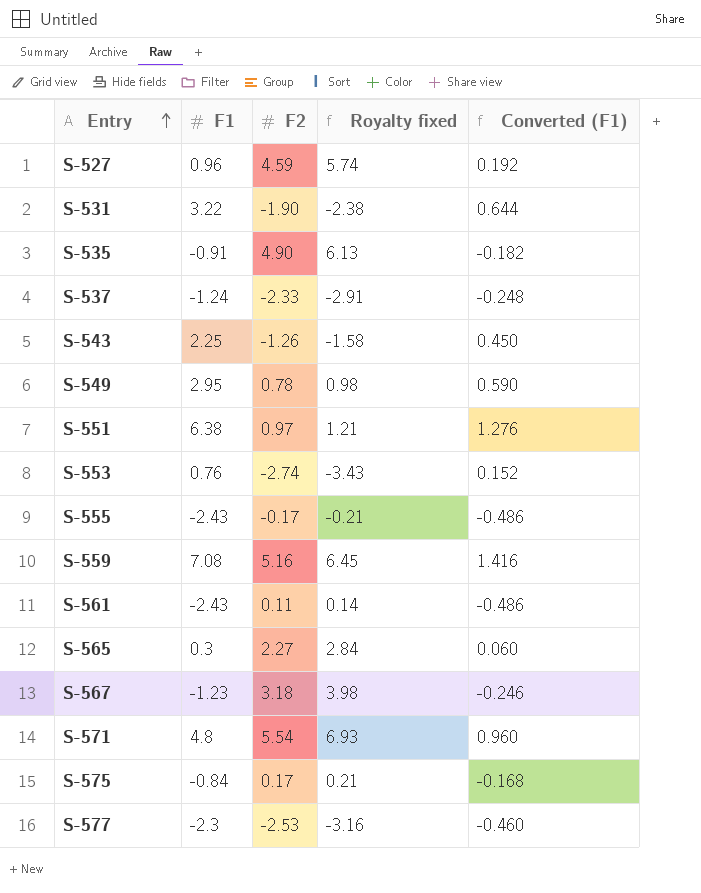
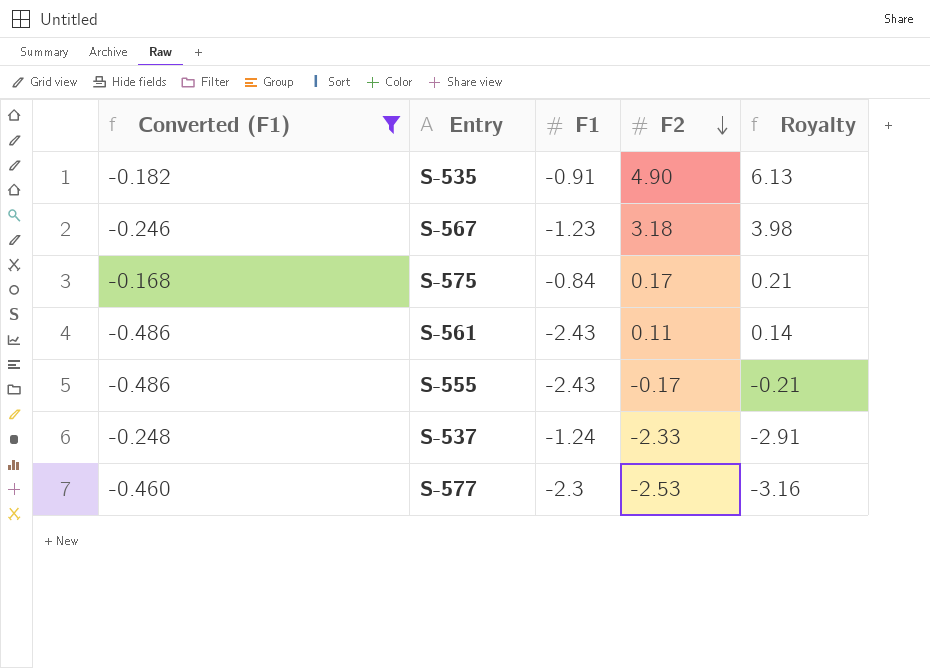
filter: none -> Converted (F1) <= -0.168
row order: Entry ascending -> F2 descending
column Converted (F1) | position: 5 -> 1
column name: Royalty fixed -> Royalty

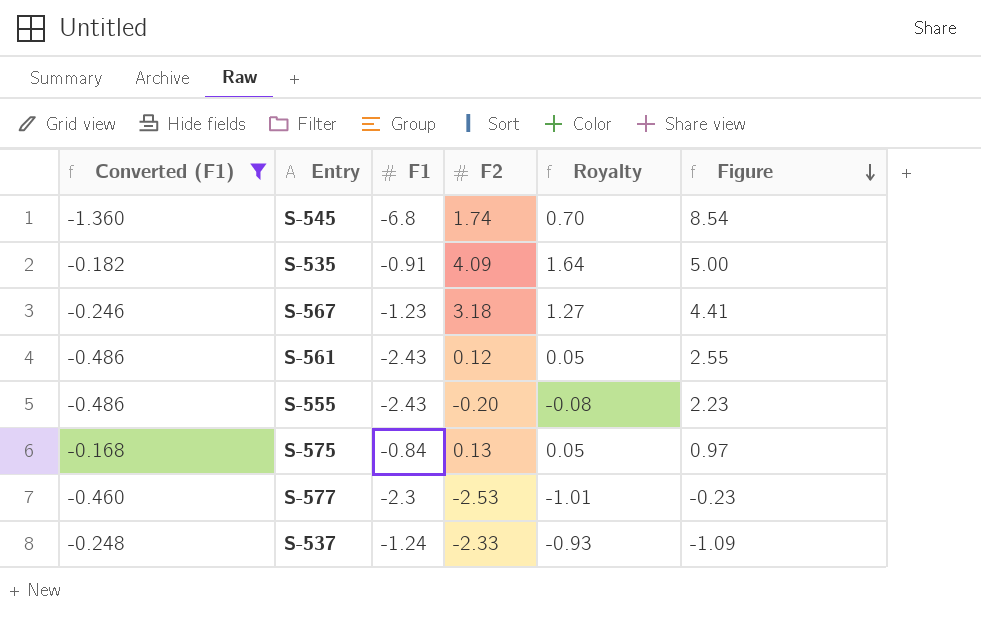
row order: F2 descending -> Figure descending
column Royalty | formula: [F2] * 1.25 -> [F2] * 0.4
column Figure | formula: none -> [F2] - [F1]
row S-545: none -> -1.360 | -6.8 | 1.74 | 0.70 | 8.54
S-535 | F2: 4.90 -> 4.09
S-561 | F2: 0.11 -> 0.12
S-555 | F2: -0.17 -> -0.20
S-575 | F2: 0.17 -> 0.13

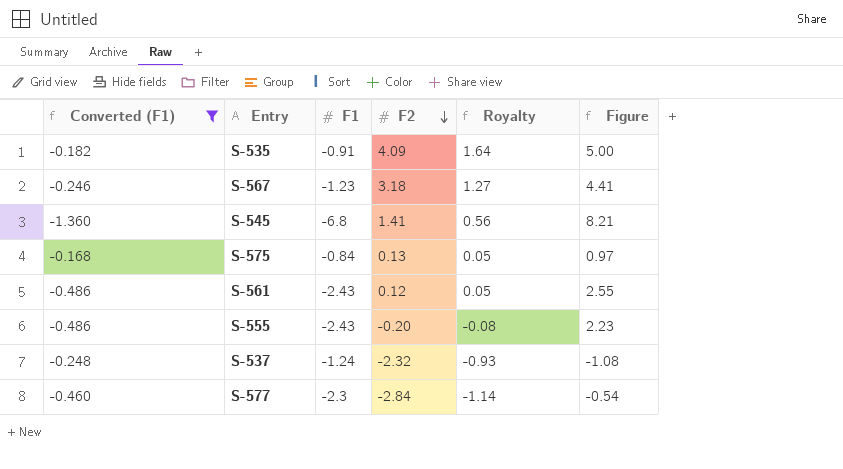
row order: Figure descending -> F2 descending
S-545 | F2: 1.74 -> 1.41
S-545 | Royalty: 0.70 -> 0.56
S-545 | Figure: 8.54 -> 8.21
S-537 | F2: -2.33 -> -2.32
S-537 | Figure: -1.09 -> -1.08
S-577 | F2: -2.53 -> -2.84
S-577 | Royalty: -1.01 -> -1.14
S-577 | Figure: -0.23 -> -0.54

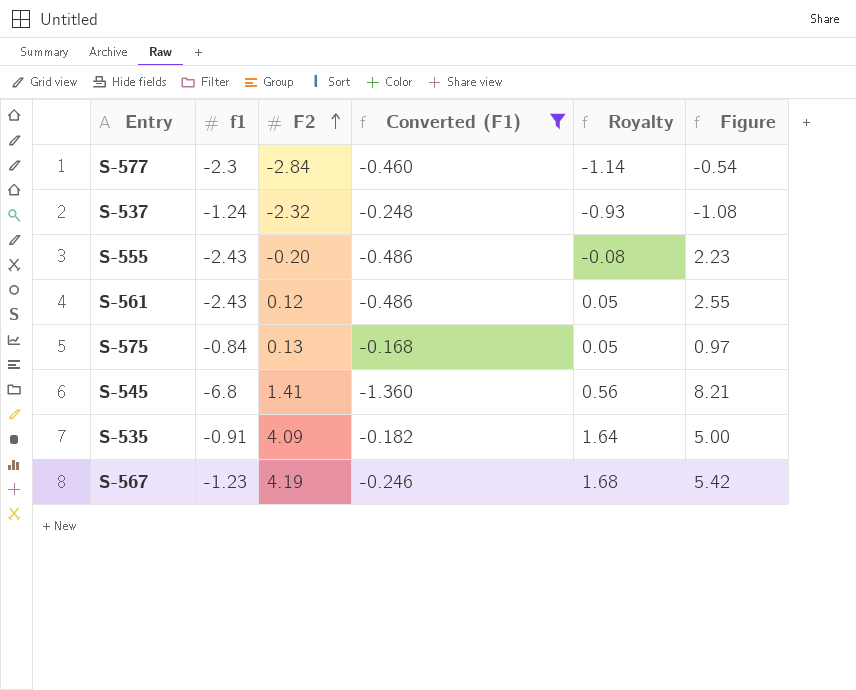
row order: F2 descending -> F2 ascending
column name: F1 -> f1
column Converted (F1) | position: 1 -> 4
S-567 | F2: 3.18 -> 4.19
S-567 | Royalty: 1.27 -> 1.68
S-567 | Figure: 4.41 -> 5.42

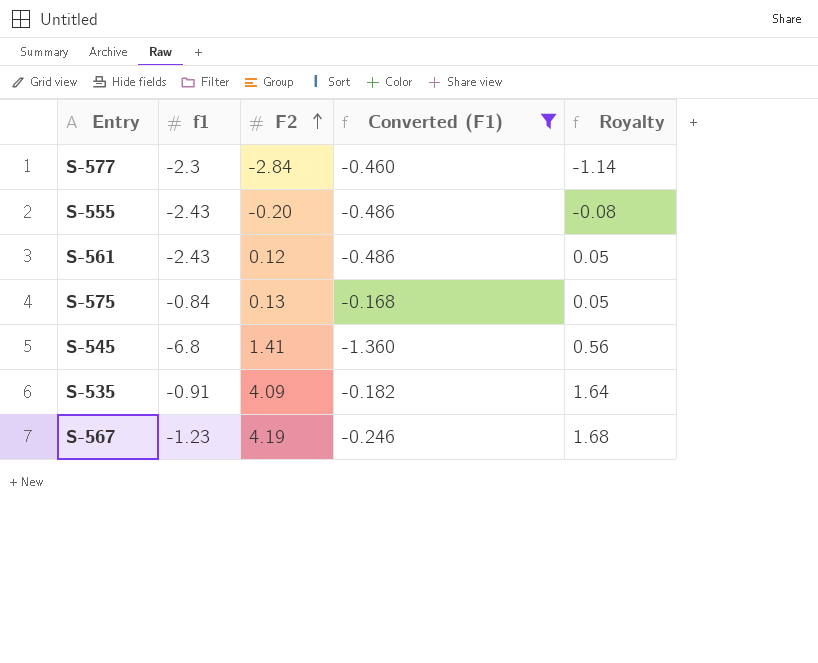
column Figure | formula: [F2] - [f1] -> none
row S-537: -1.24 | -2.32 | -0.248 | -0.93 | -1.08 -> none

